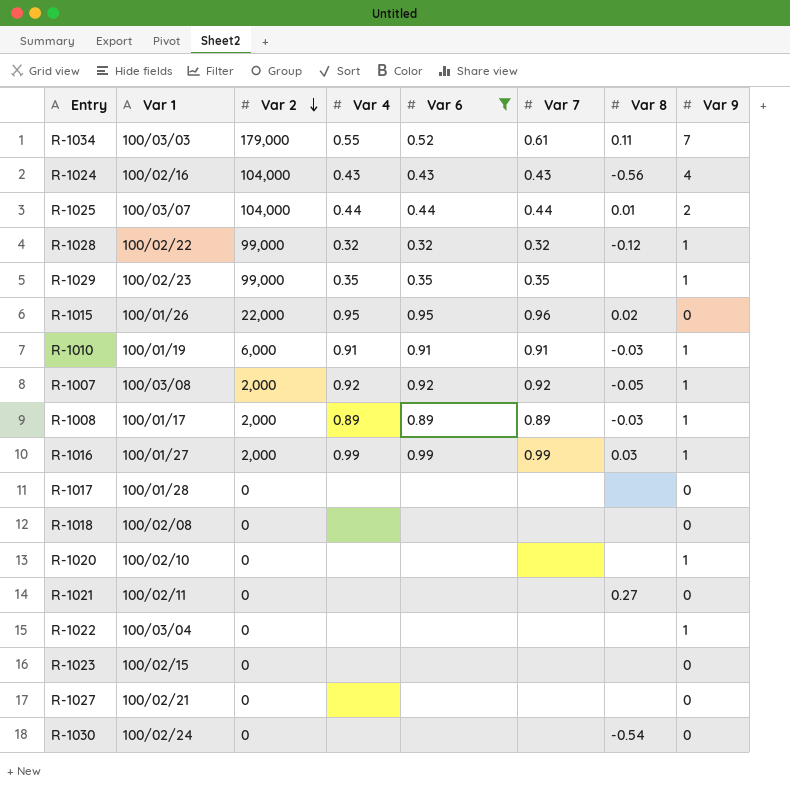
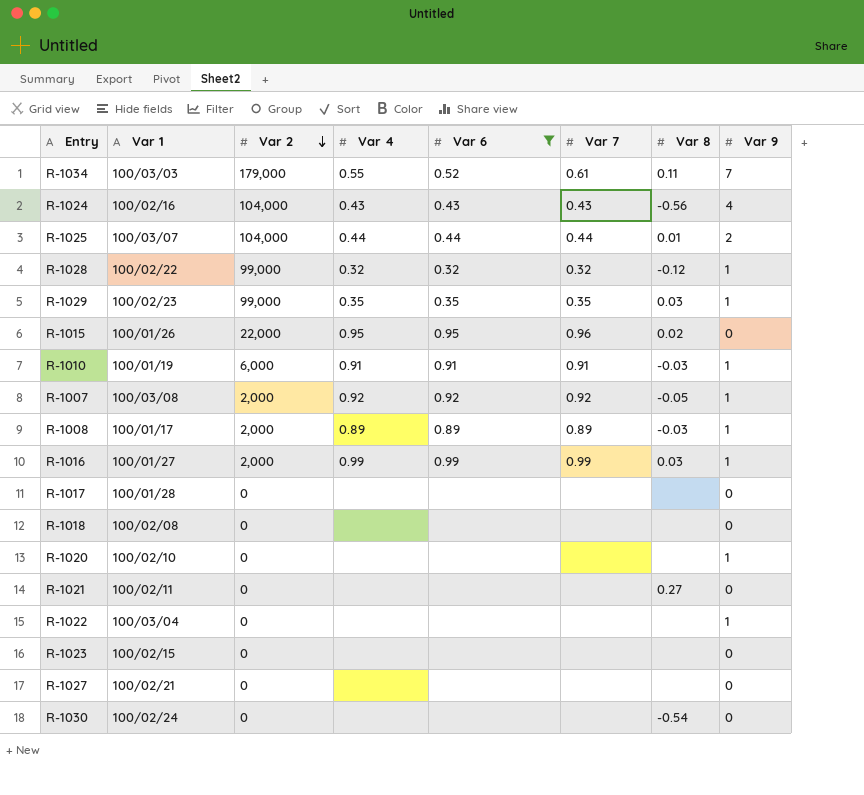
R-1029 | Var 8: none -> 0.03

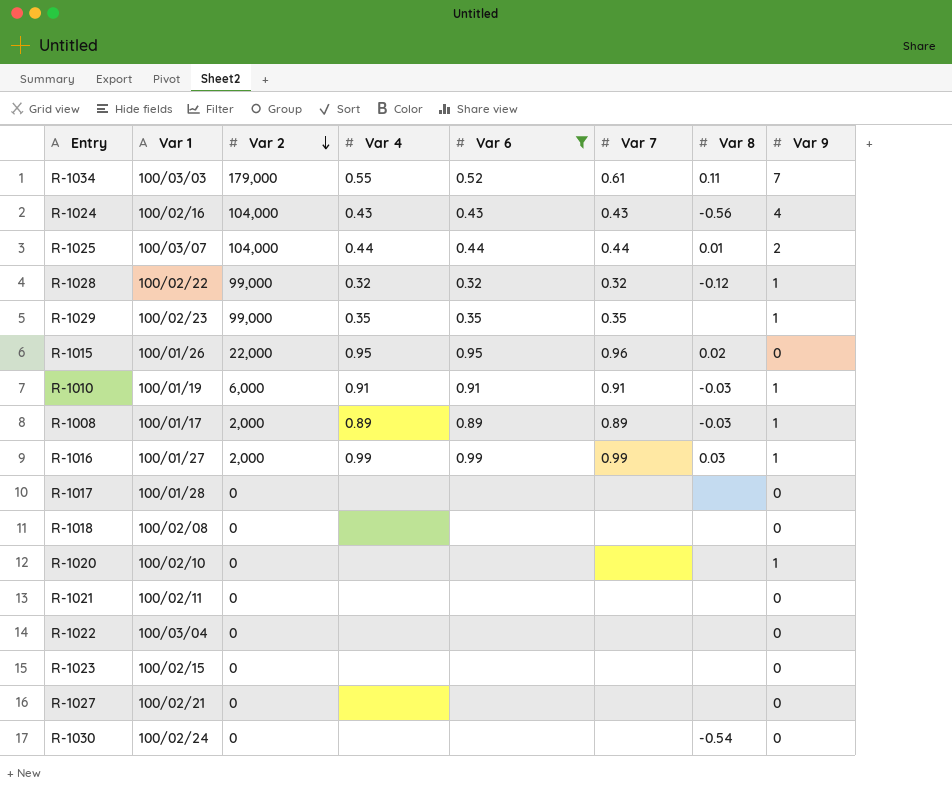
row R-1007: 100/03/08 | 2,000 | 0.92 | 0.92 | 0.92 | -0.05 | 1 -> none
R-1029 | Var 8: 0.03 -> none
R-1021 | Var 8: 0.27 -> none
R-1022 | Var 9: 1 -> 0

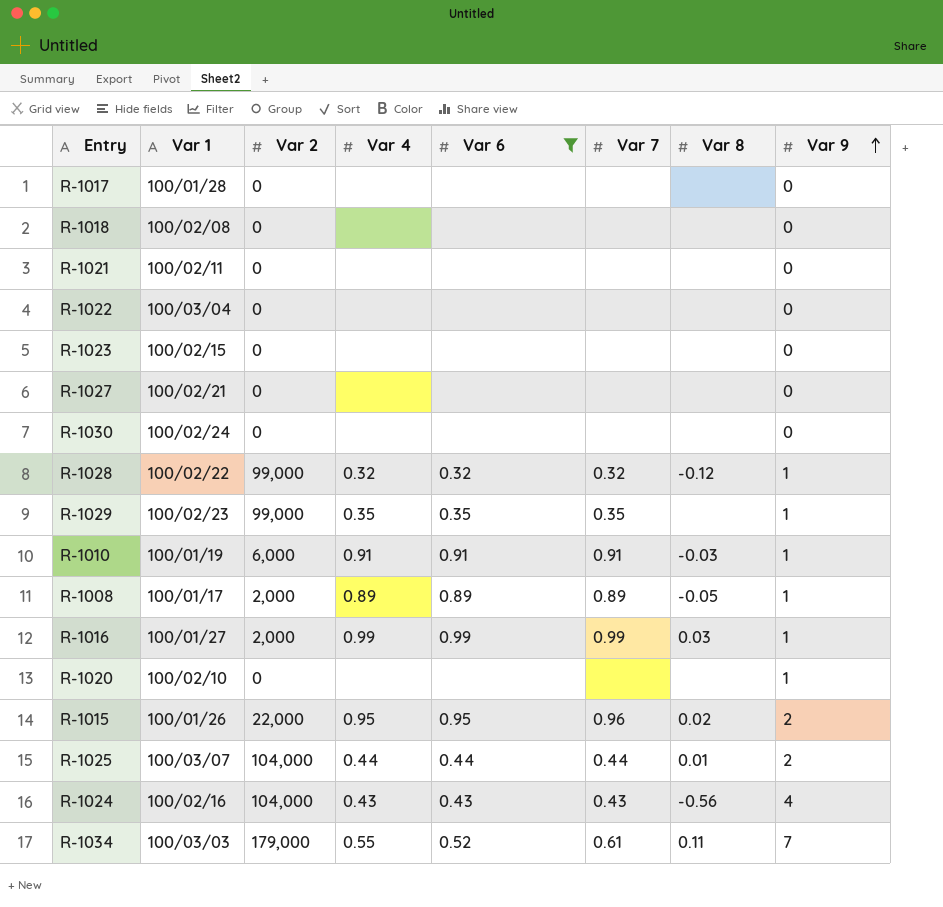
row order: Var 2 descending -> Var 9 ascending
R-1030 | Var 8: -0.54 -> none
R-1008 | Var 8: -0.03 -> -0.05
R-1015 | Var 9: 0 -> 2

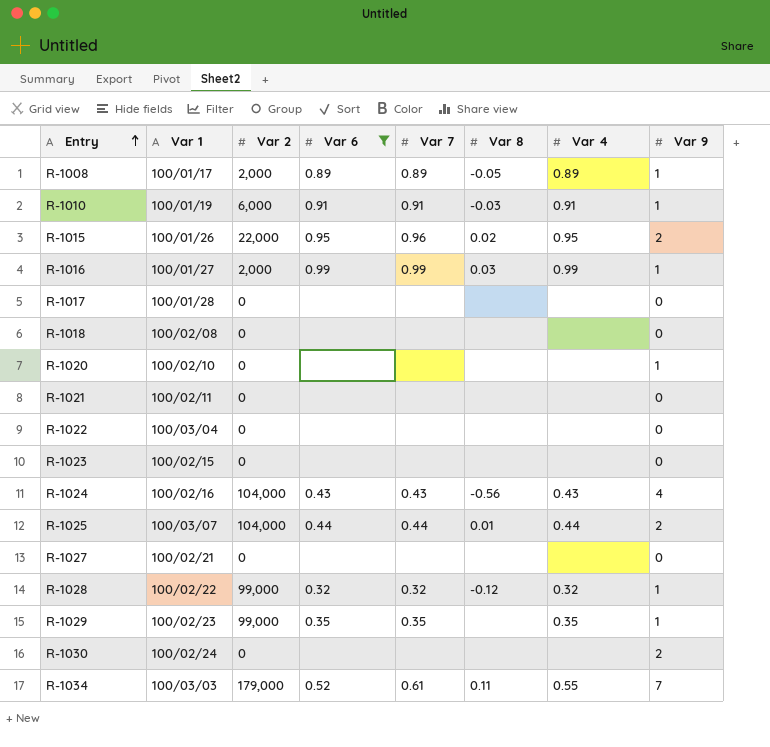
row order: Var 9 ascending -> Entry ascending
column Var 4 | position: 4 -> 7
R-1030 | Var 9: 0 -> 2

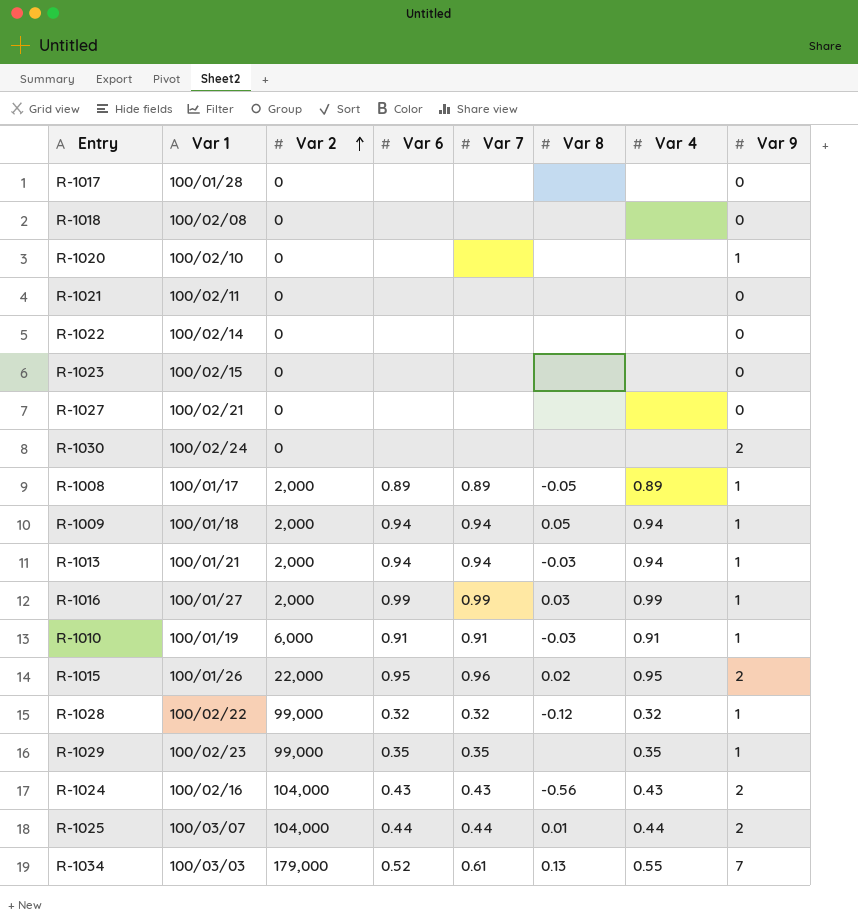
filter: Var 6 != 0.94 -> none
row order: Entry ascending -> Var 2 ascending
R-1022 | Var 1: 100/03/04 -> 100/02/14
R-1024 | Var 9: 4 -> 2
R-1034 | Var 8: 0.11 -> 0.13

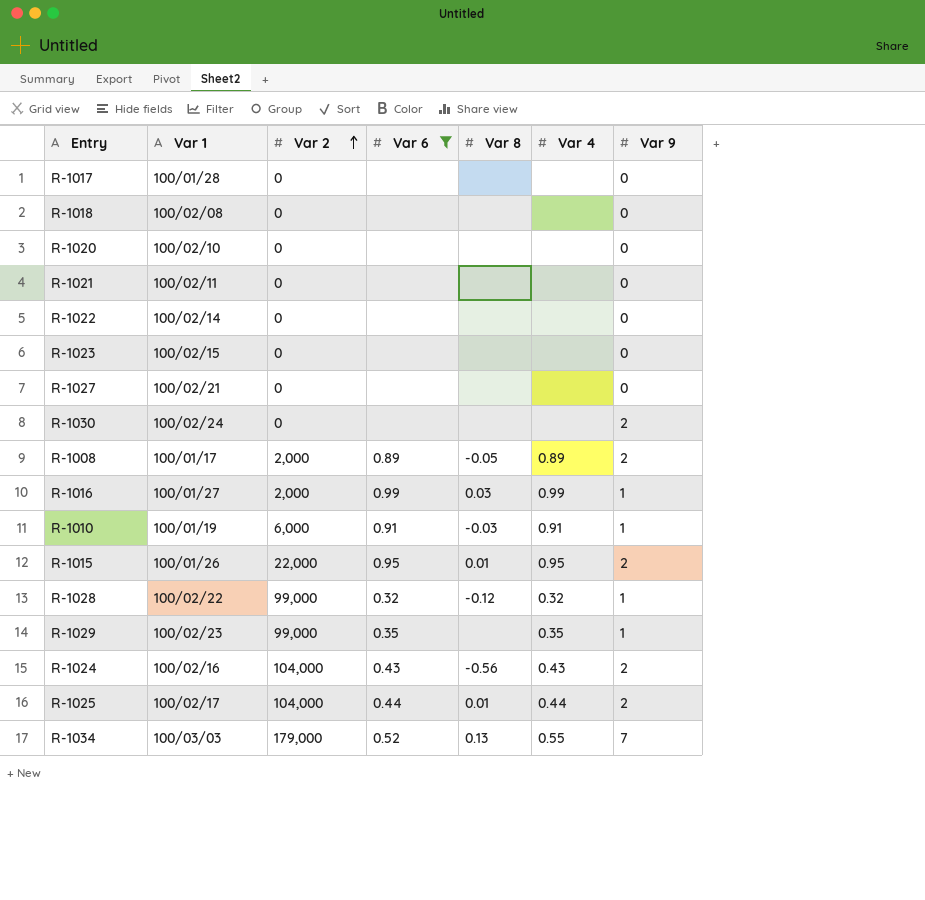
filter: none -> Var 6 != 0.94
column Var 7 | position: 5 -> none
R-1020 | Var 9: 1 -> 0
R-1008 | Var 9: 1 -> 2
R-1015 | Var 8: 0.02 -> 0.01
R-1025 | Var 1: 100/03/07 -> 100/02/17

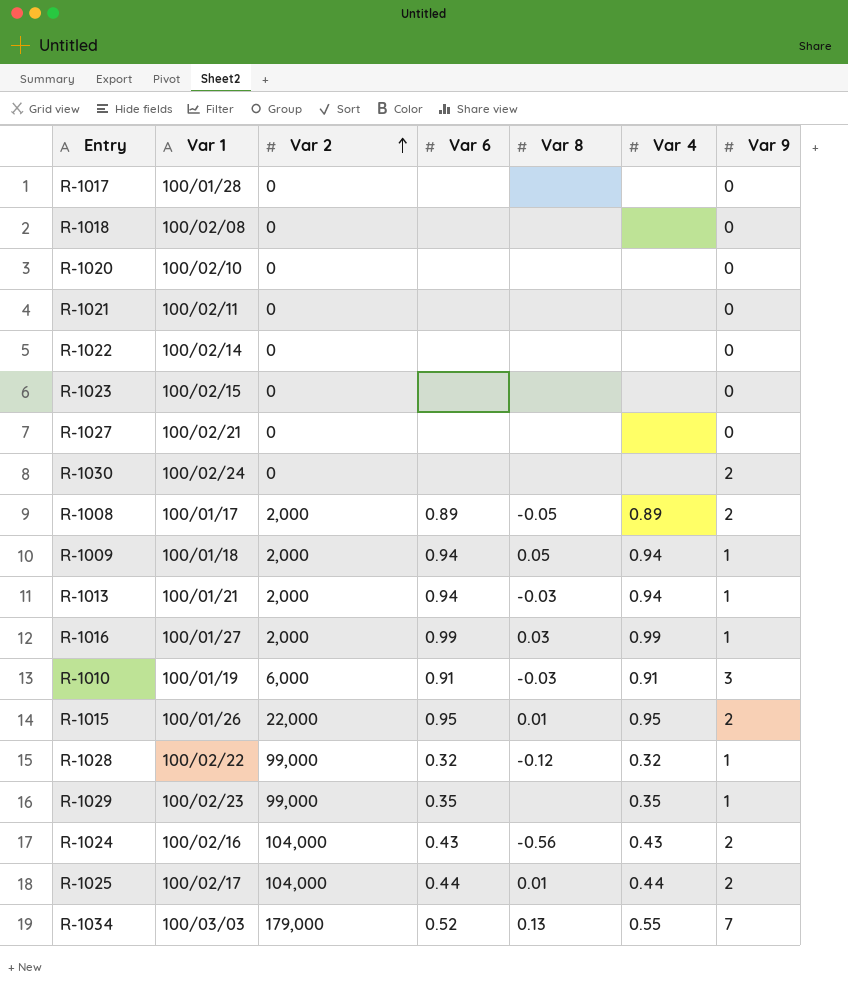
filter: Var 6 != 0.94 -> none
R-1010 | Var 9: 1 -> 3

